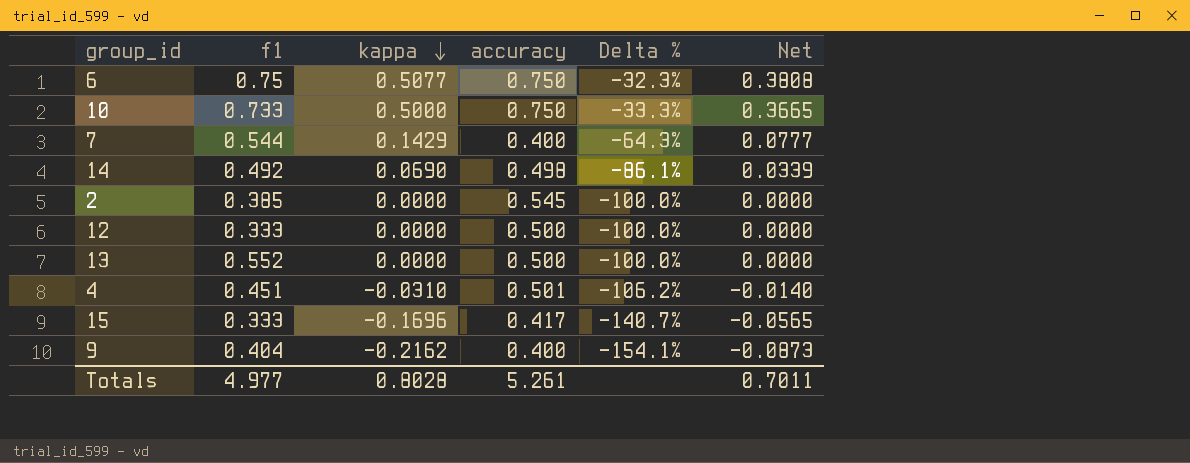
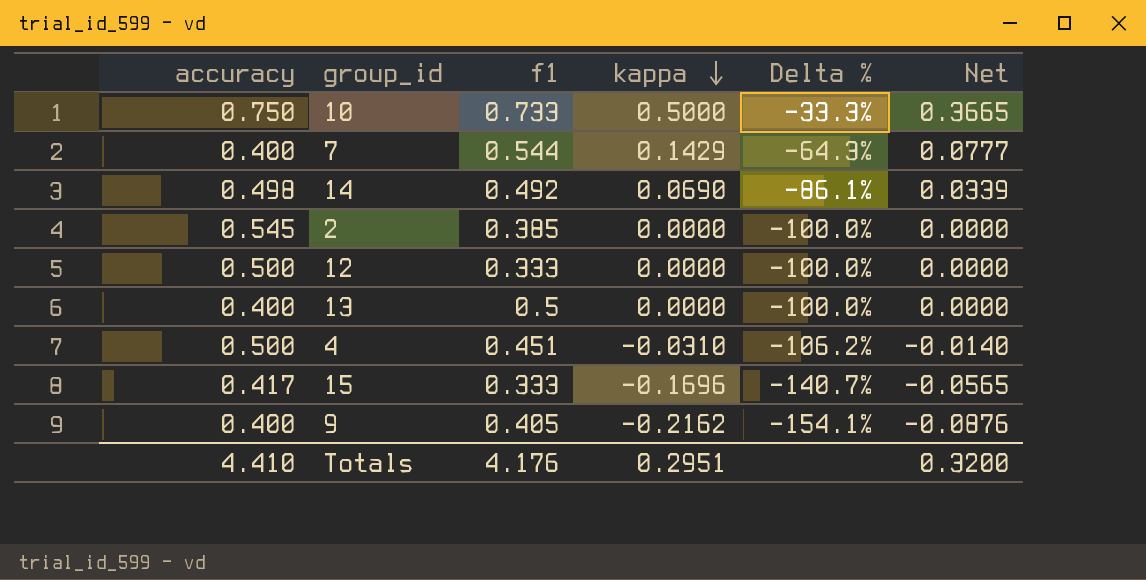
column accuracy | position: 4 -> 1
row 6: 0.75 | 0.5077 | 0.750 | -32.3% | 0.3808 -> none
13 | accuracy: 0.500 -> 0.400
13 | f1: 0.552 -> 0.5
4 | accuracy: 0.501 -> 0.500
9 | f1: 0.404 -> 0.405
9 | Net: -0.0873 -> -0.0876
Totals | accuracy: 5.261 -> 4.410
Totals | f1: 4.977 -> 4.176
Totals | kappa: 0.8028 -> 0.2951
Totals | Net: 0.7011 -> 0.3200

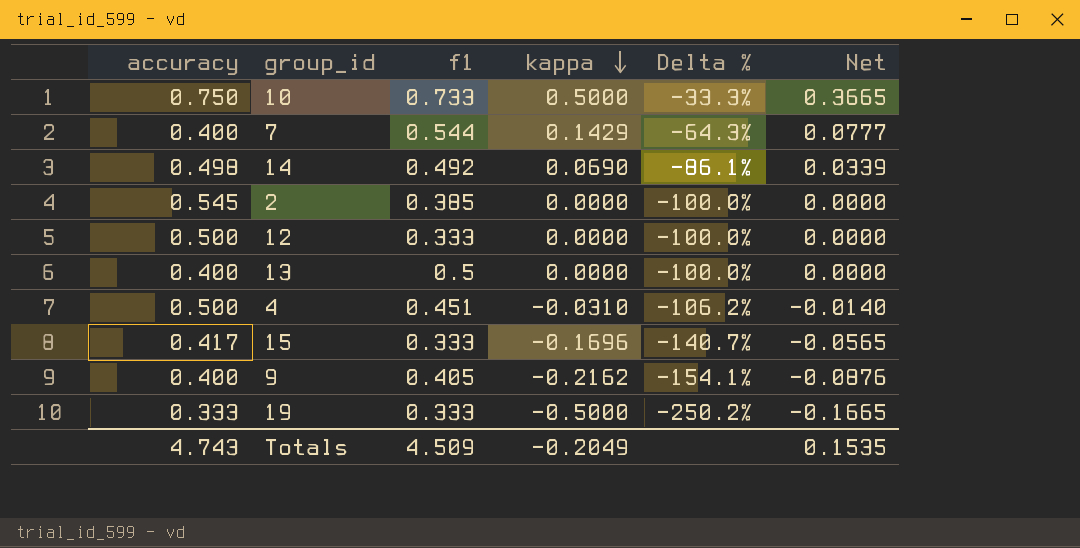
row 19: none -> 0.333 | 0.333 | -0.5000 | -250.2% | -0.1665
Totals | accuracy: 4.410 -> 4.743
Totals | f1: 4.176 -> 4.509
Totals | kappa: 0.2951 -> -0.2049
Totals | Net: 0.3200 -> 0.1535

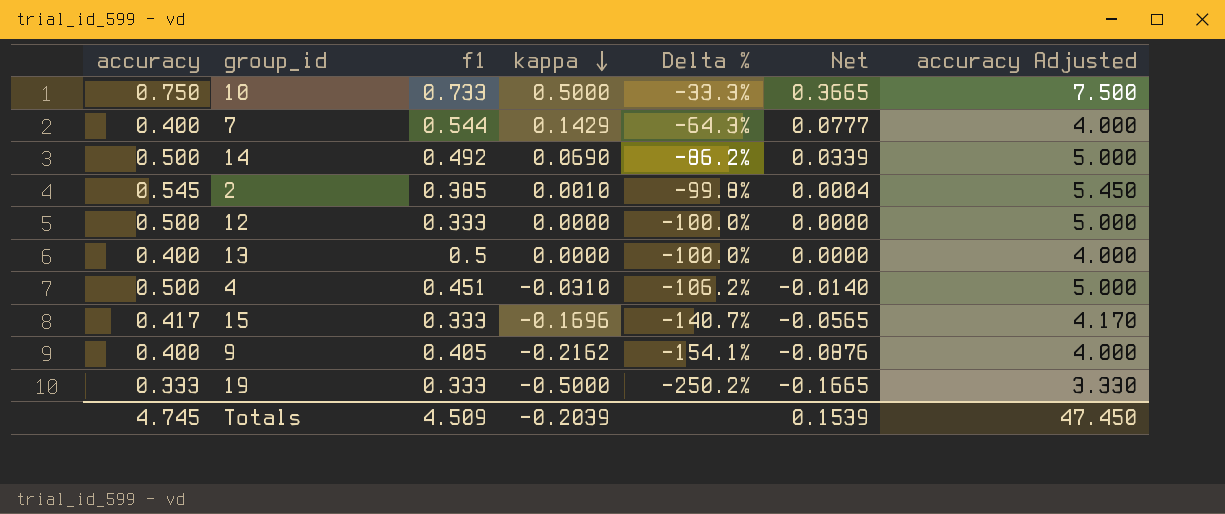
column accuracy Adjusted | formula: none -> [accuracy] * 10
14 | accuracy: 0.498 -> 0.500
14 | Delta %: -86.1% -> -86.2%
2 | kappa: 0.0000 -> 0.0010
2 | Delta %: -100.0% -> -99.8%
2 | Net: 0.0000 -> 0.0004
Totals | accuracy: 4.743 -> 4.745
Totals | kappa: -0.2049 -> -0.2039
Totals | Net: 0.1535 -> 0.1539

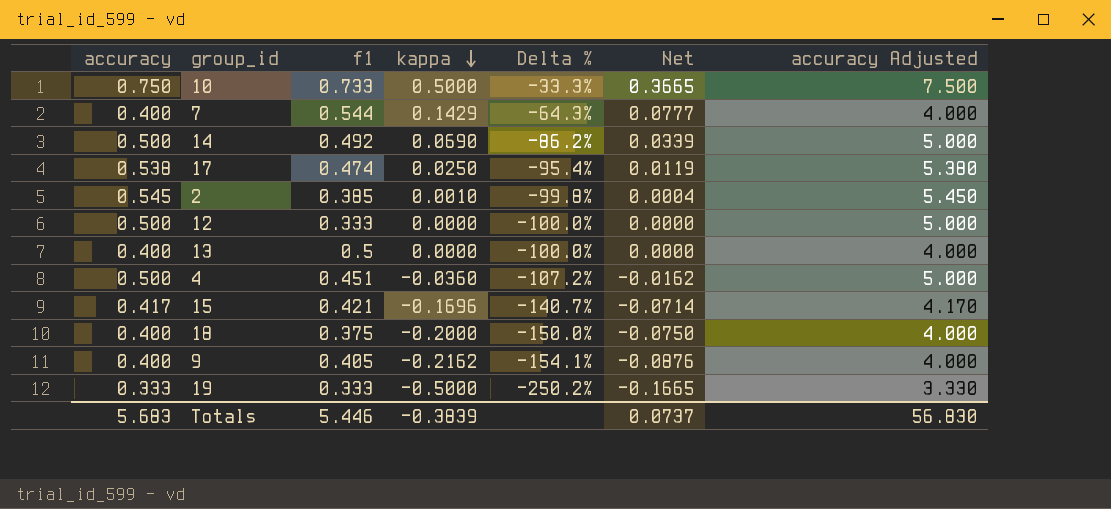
row 17: none -> 0.538 | 0.474 | 0.0250 | -95.4% | 0.0119 | 5.380
4 | kappa: -0.0310 -> -0.0360
4 | Delta %: -106.2% -> -107.2%
4 | Net: -0.0140 -> -0.0162
15 | f1: 0.333 -> 0.421
15 | Net: -0.0565 -> -0.0714
row 18: none -> 0.400 | 0.375 | -0.2000 | -150.0% | -0.0750 | 4.000
Totals | accuracy: 4.745 -> 5.683
Totals | f1: 4.509 -> 5.446
Totals | kappa: -0.2039 -> -0.3839
Totals | Net: 0.1539 -> 0.0737
Totals | accuracy Adjusted: 47.450 -> 56.830

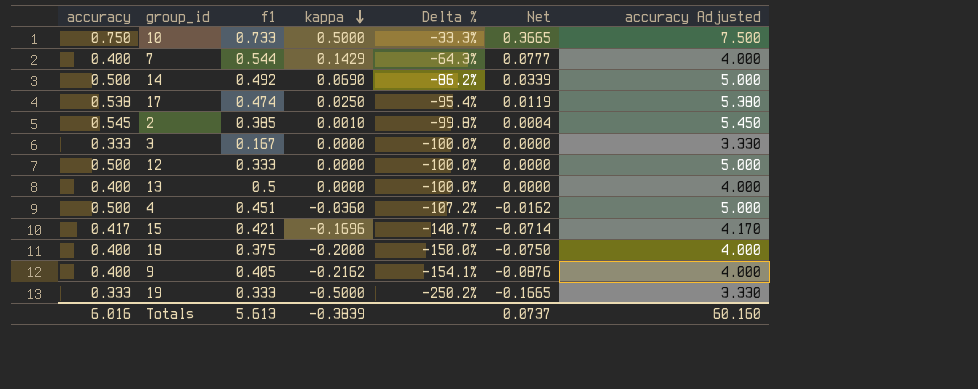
row 3: none -> 0.333 | 0.167 | 0.0000 | -100.0% | 0.0000 | 3.330
Totals | accuracy: 5.683 -> 6.016
Totals | f1: 5.446 -> 5.613
Totals | accuracy Adjusted: 56.830 -> 60.160

